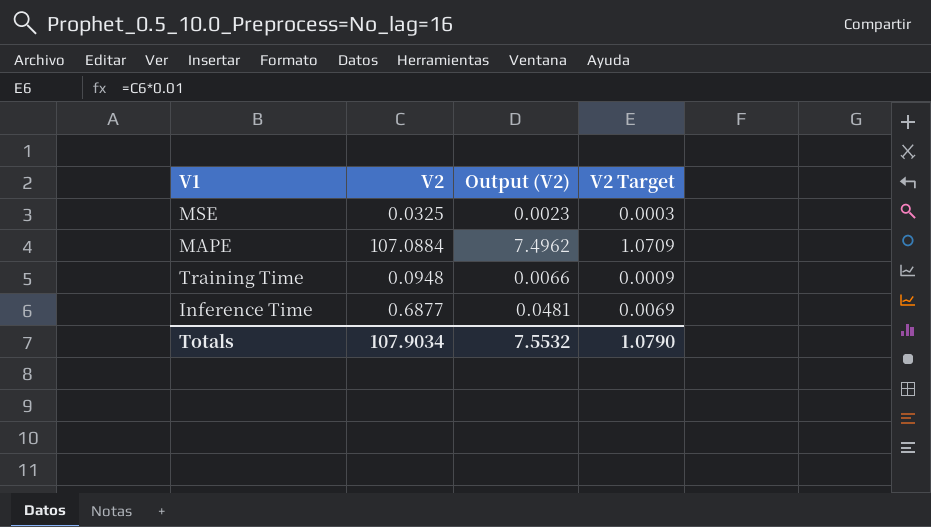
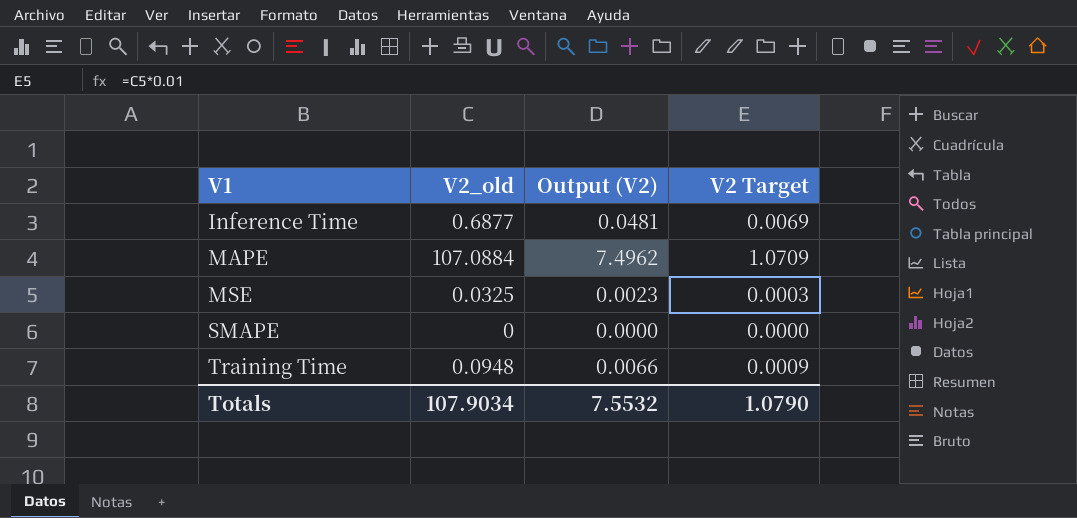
row order: none -> V1 ascending
column name: V2 -> V2_old
row SMAPE: none -> 0 | 0.0000 | 0.0000

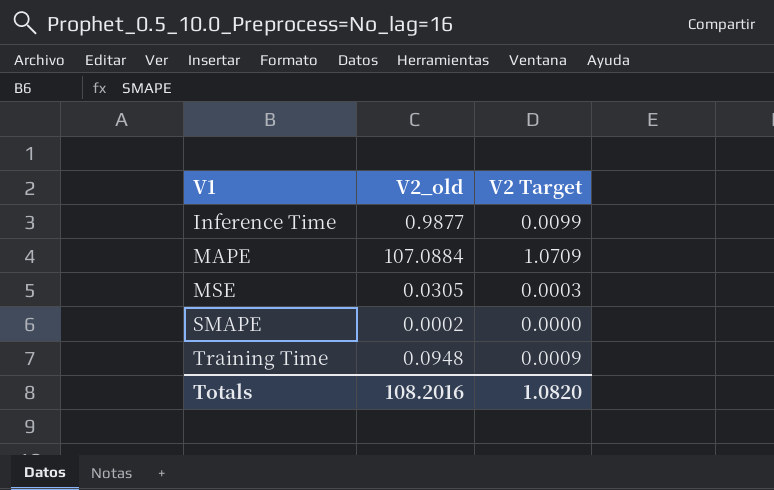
column Output (V2) | formula: [V2_old] * 0.07 -> none
Inference Time | V2_old: 0.6877 -> 0.9877
Inference Time | V2 Target: 0.0069 -> 0.0099
MSE | V2_old: 0.0325 -> 0.0305
SMAPE | V2_old: 0 -> 0.0002
Totals | V2_old: 107.9034 -> 108.2016
Totals | V2 Target: 1.0790 -> 1.0820

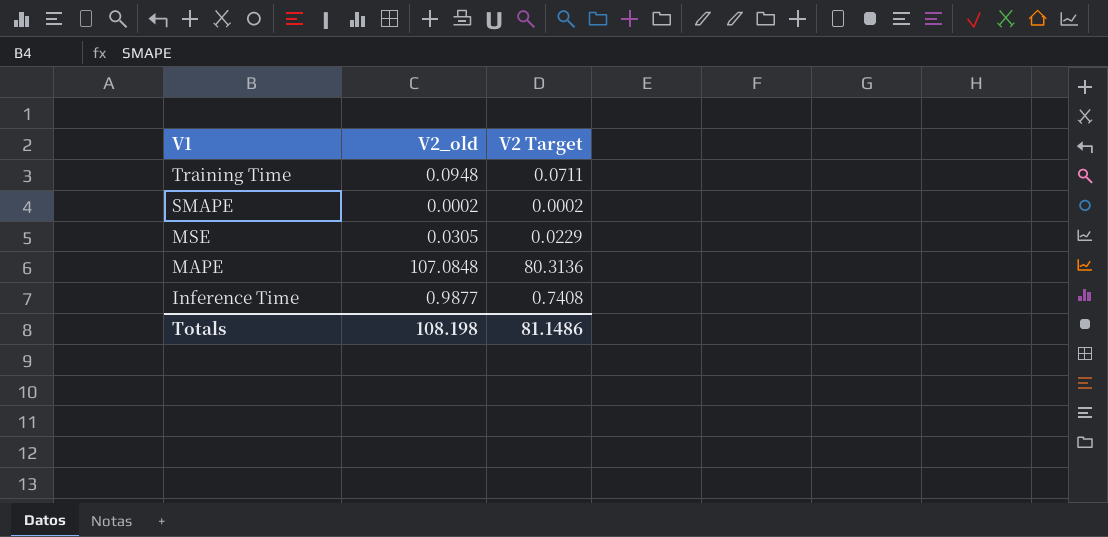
row order: V1 ascending -> V1 descending
column V2 Target | formula: [V2_old] * 0.01 -> [V2_old] * 0.75
MAPE | V2_old: 107.0884 -> 107.0848
Totals | V2_old: 108.2016 -> 108.198
Totals | V2 Target: 1.0820 -> 81.1486

